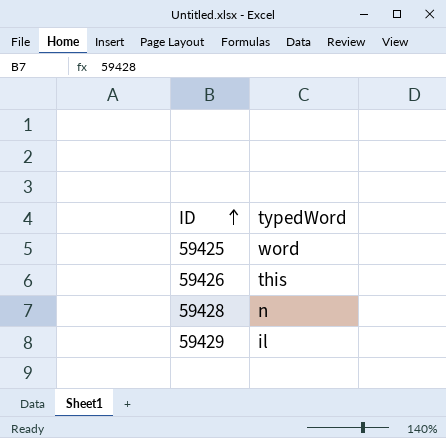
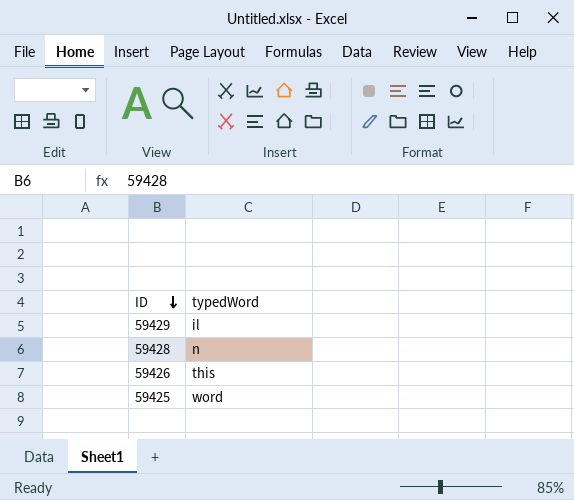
row order: ID ascending -> ID descending

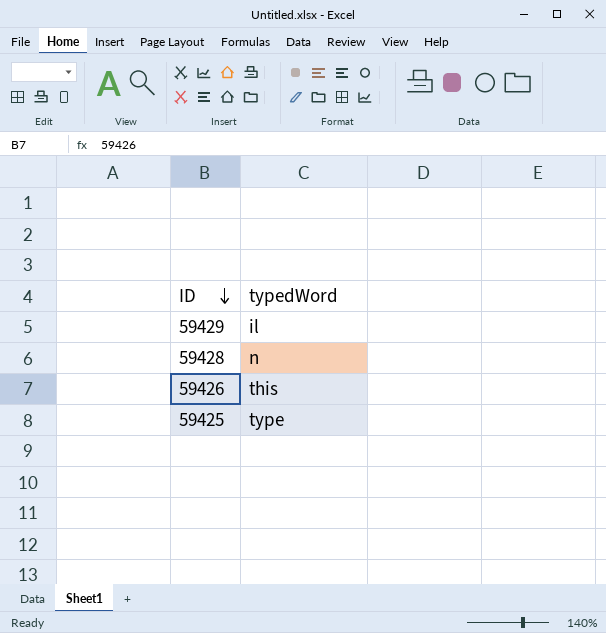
59425 | typedWord: word -> type

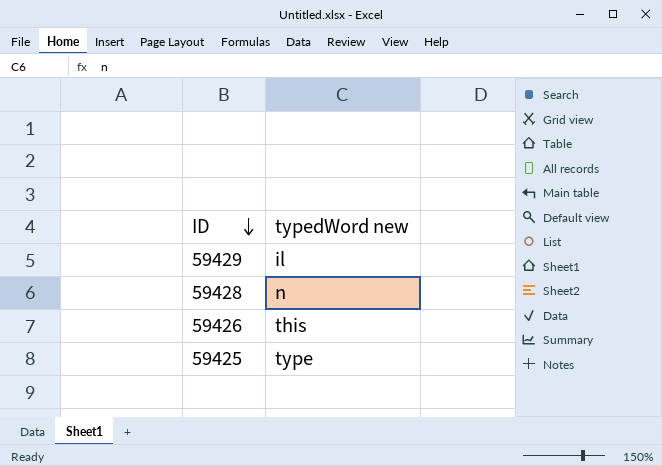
column name: typedWord -> typedWord new

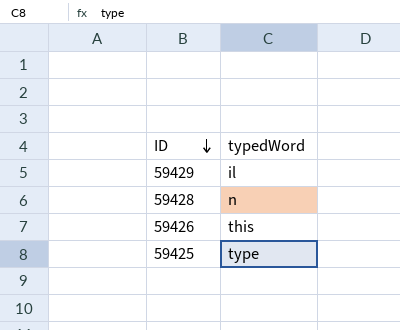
column name: typedWord new -> typedWord

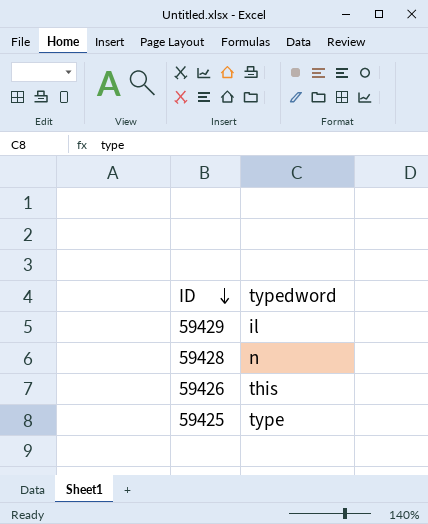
column name: typedWord -> typedword

